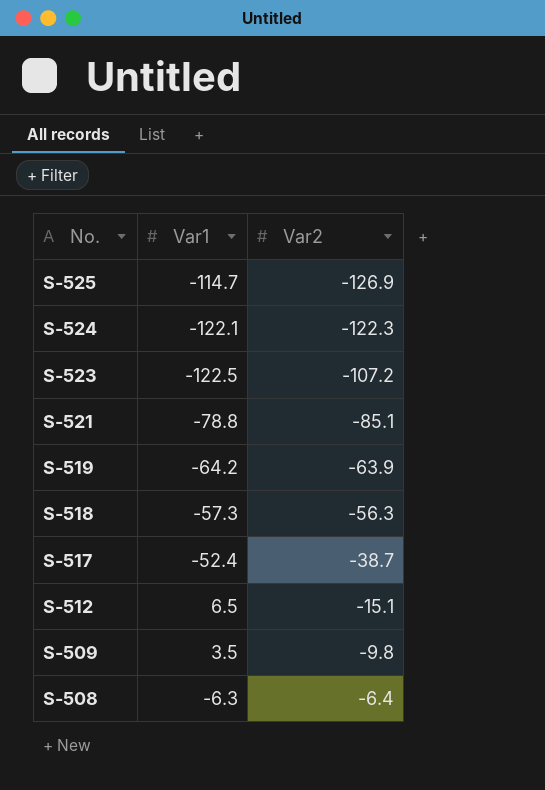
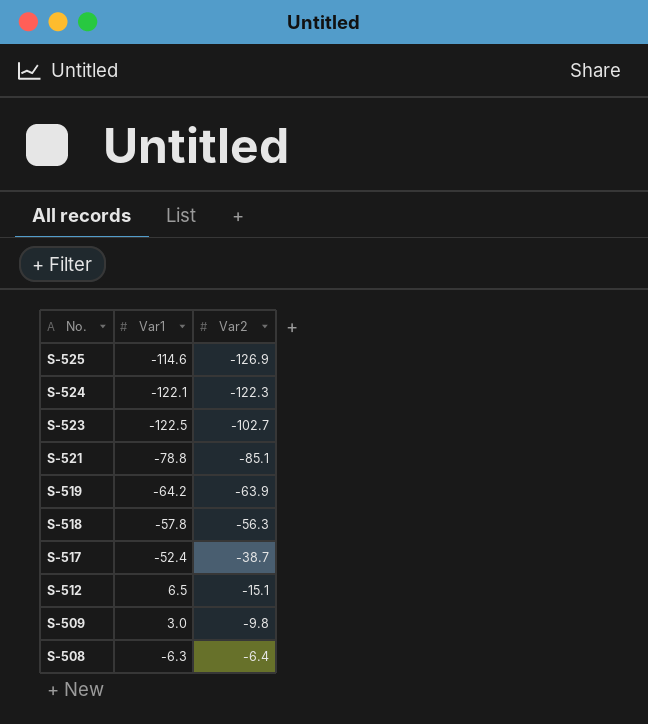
S-525 | Var1: -114.7 -> -114.6
S-523 | Var2: -107.2 -> -102.7
S-518 | Var1: -57.3 -> -57.8
S-509 | Var1: 3.5 -> 3.0

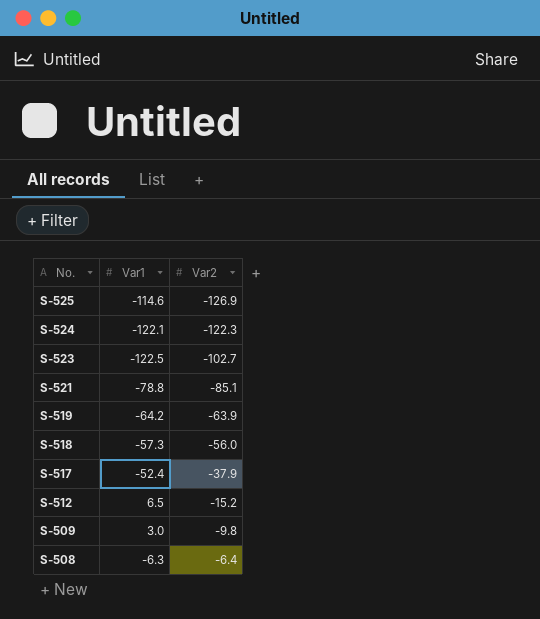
S-518 | Var1: -57.8 -> -57.3
S-518 | Var2: -56.3 -> -56.0
S-517 | Var2: -38.7 -> -37.9
S-512 | Var2: -15.1 -> -15.2

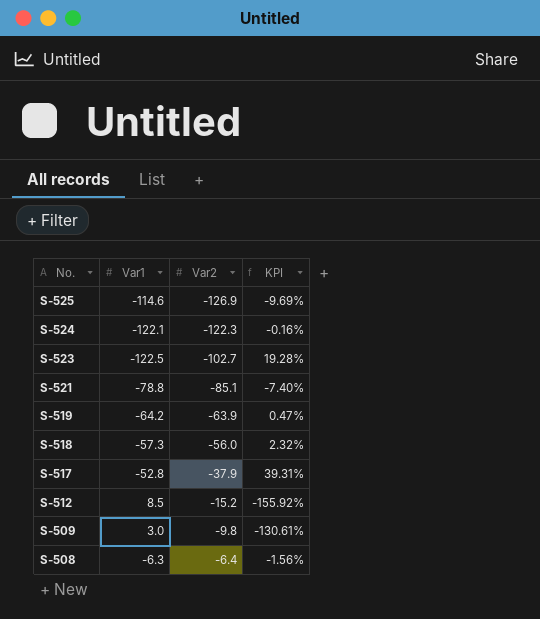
column KPI | formula: none -> ([Var1] - [Var2]) / [Var2]
S-517 | Var1: -52.4 -> -52.8
S-512 | Var1: 6.5 -> 8.5

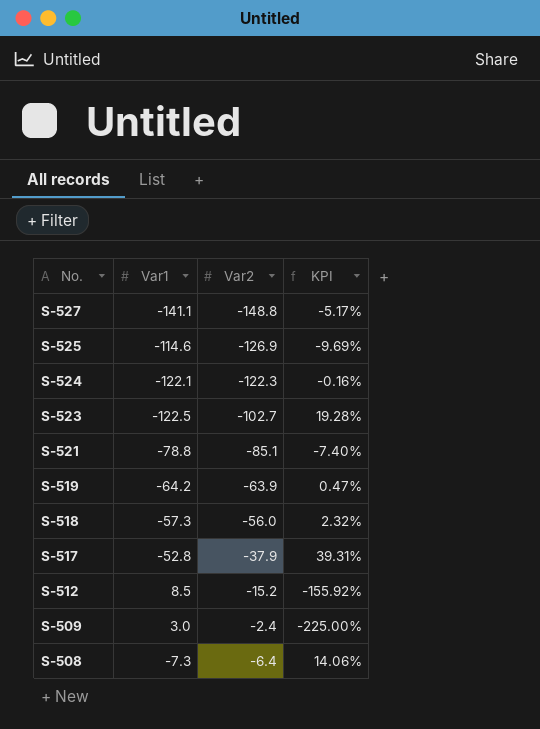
row S-527: none -> -141.1 | -148.8 | -5.17%
S-509 | Var2: -9.8 -> -2.4
S-509 | KPI: -130.61% -> -225.00%
S-508 | Var1: -6.3 -> -7.3
S-508 | KPI: -1.56% -> 14.06%

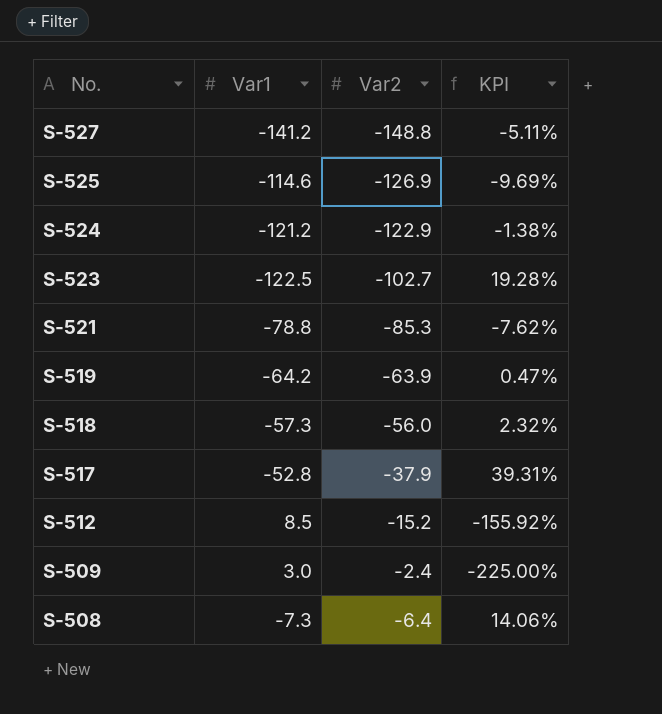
S-527 | Var1: -141.1 -> -141.2
S-527 | KPI: -5.17% -> -5.11%
S-524 | Var1: -122.1 -> -121.2
S-524 | Var2: -122.3 -> -122.9
S-524 | KPI: -0.16% -> -1.38%
S-521 | Var2: -85.1 -> -85.3
S-521 | KPI: -7.40% -> -7.62%

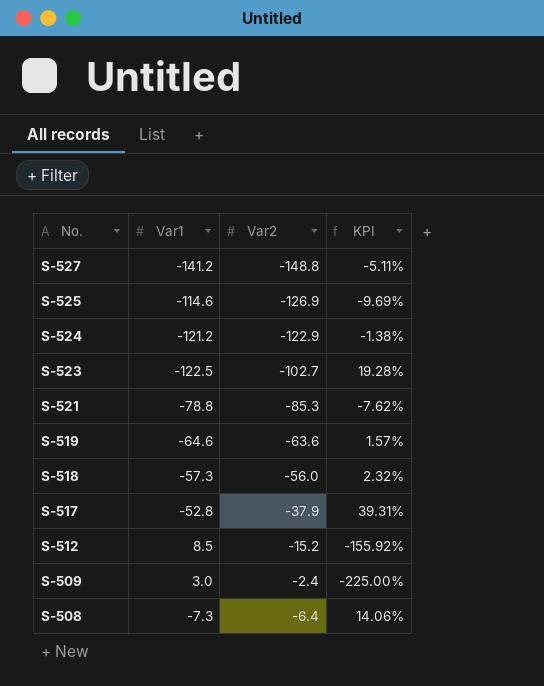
S-519 | Var1: -64.2 -> -64.6
S-519 | Var2: -63.9 -> -63.6
S-519 | KPI: 0.47% -> 1.57%

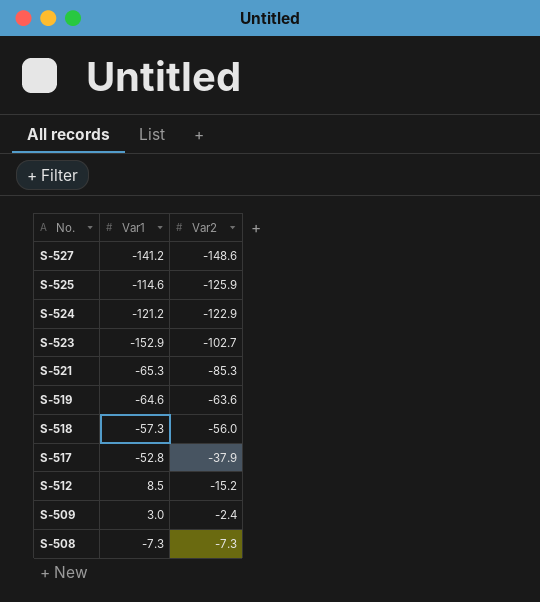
column KPI | formula: ([Var1] - [Var2]) / [Var2] -> none
S-527 | Var2: -148.8 -> -148.6
S-525 | Var2: -126.9 -> -125.9
S-523 | Var1: -122.5 -> -152.9
S-521 | Var1: -78.8 -> -65.3
S-508 | Var2: -6.4 -> -7.3

